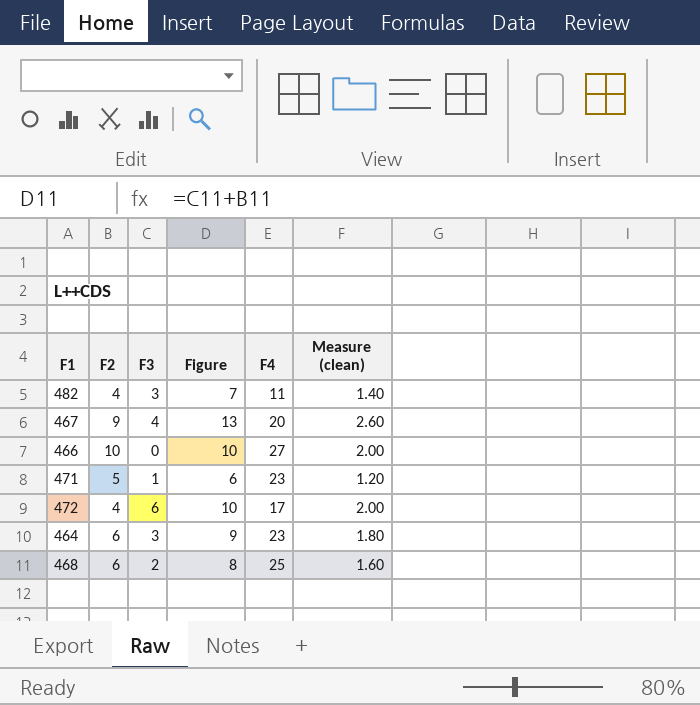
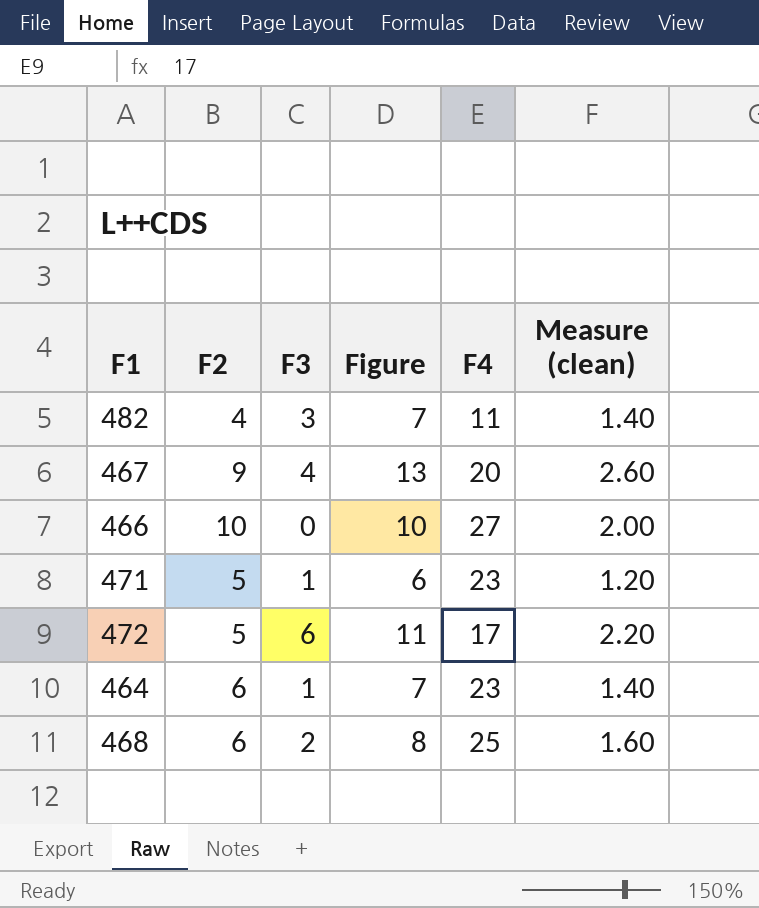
472 | F2: 4 -> 5
472 | Figure: 10 -> 11
472 | Measure (clean): 2.00 -> 2.20
464 | F3: 3 -> 1
464 | Figure: 9 -> 7
464 | Measure (clean): 1.80 -> 1.40

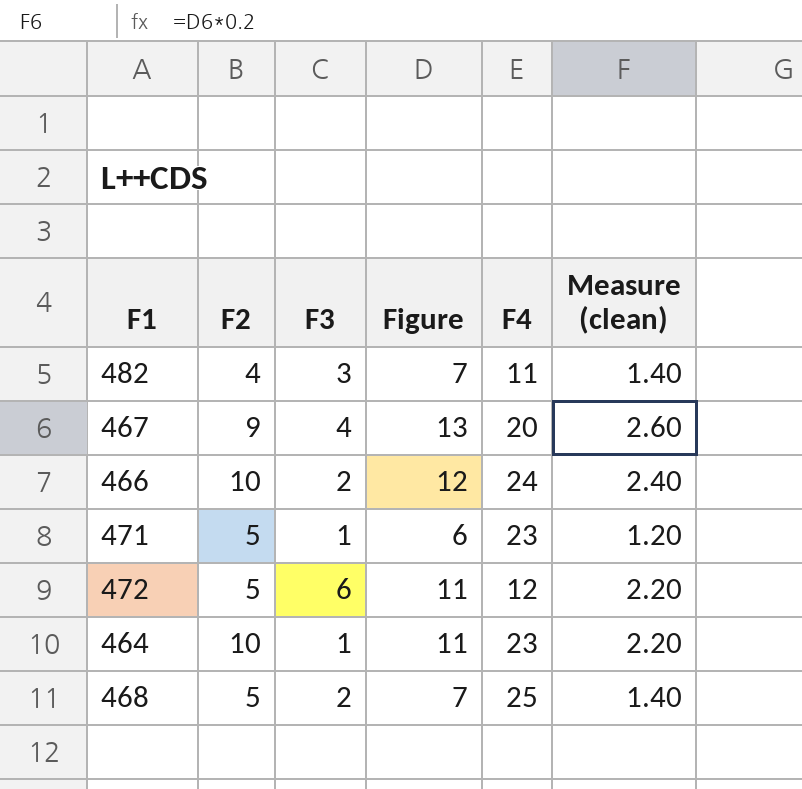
466 | F3: 0 -> 2
466 | Figure: 10 -> 12
466 | F4: 27 -> 24
466 | Measure (clean): 2.00 -> 2.40
472 | F4: 17 -> 12
464 | F2: 6 -> 10
464 | Figure: 7 -> 11
464 | Measure (clean): 1.40 -> 2.20
468 | F2: 6 -> 5
468 | Figure: 8 -> 7
468 | Measure (clean): 1.60 -> 1.40

